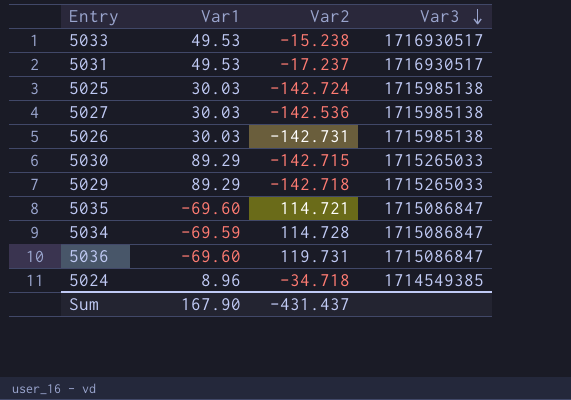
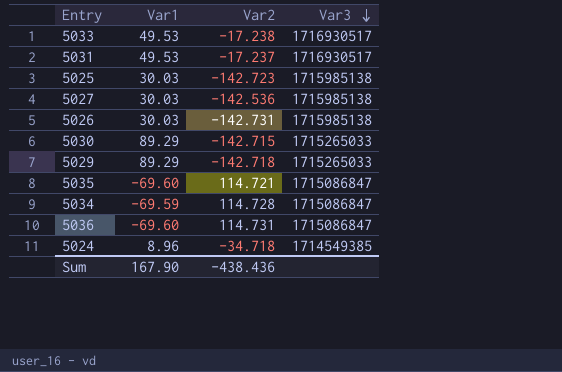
5033 | Var2: -15.238 -> -17.238
5025 | Var2: -142.724 -> -142.723
5036 | Var2: 119.731 -> 114.731
Sum | Var2: -431.437 -> -438.436

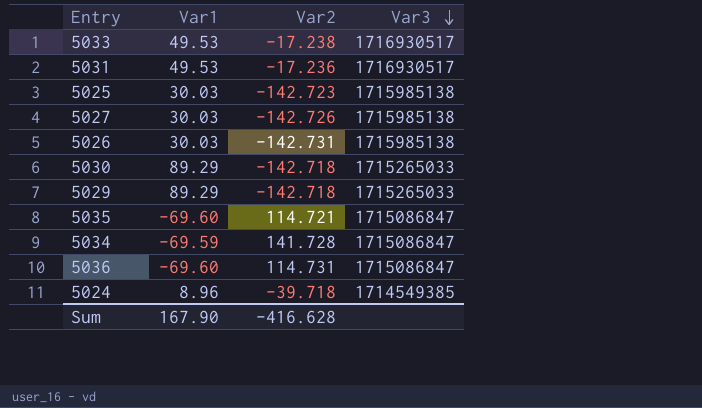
5031 | Var2: -17.237 -> -17.236
5027 | Var2: -142.536 -> -142.726
5030 | Var2: -142.715 -> -142.718
5034 | Var2: 114.728 -> 141.728
5024 | Var2: -34.718 -> -39.718
Sum | Var2: -438.436 -> -416.628

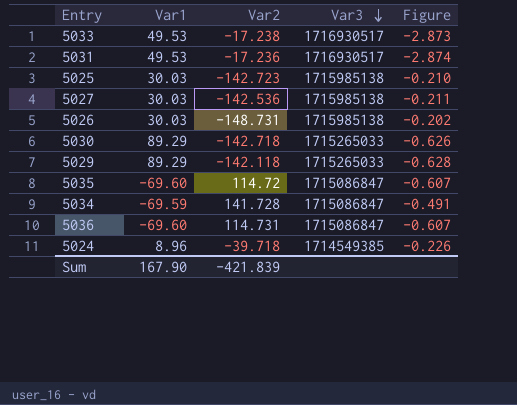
column Figure | formula: none -> [Var1] / [Var2]
5027 | Var2: -142.726 -> -142.536
5026 | Var2: -142.731 -> -148.731
5029 | Var2: -142.718 -> -142.118
5035 | Var2: 114.721 -> 114.72
Sum | Var2: -416.628 -> -421.839

